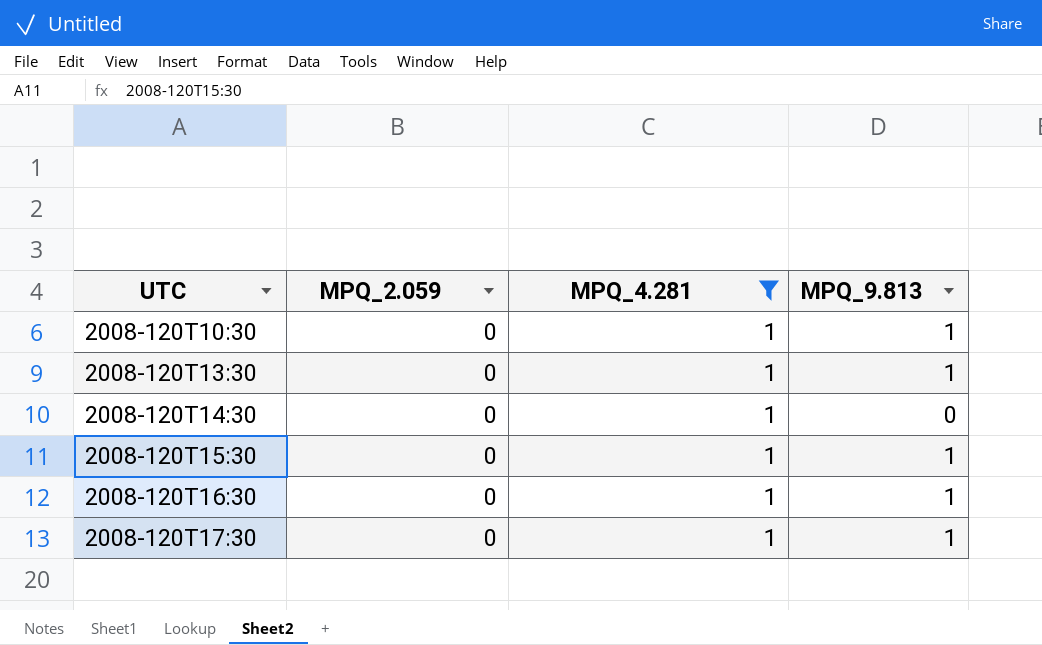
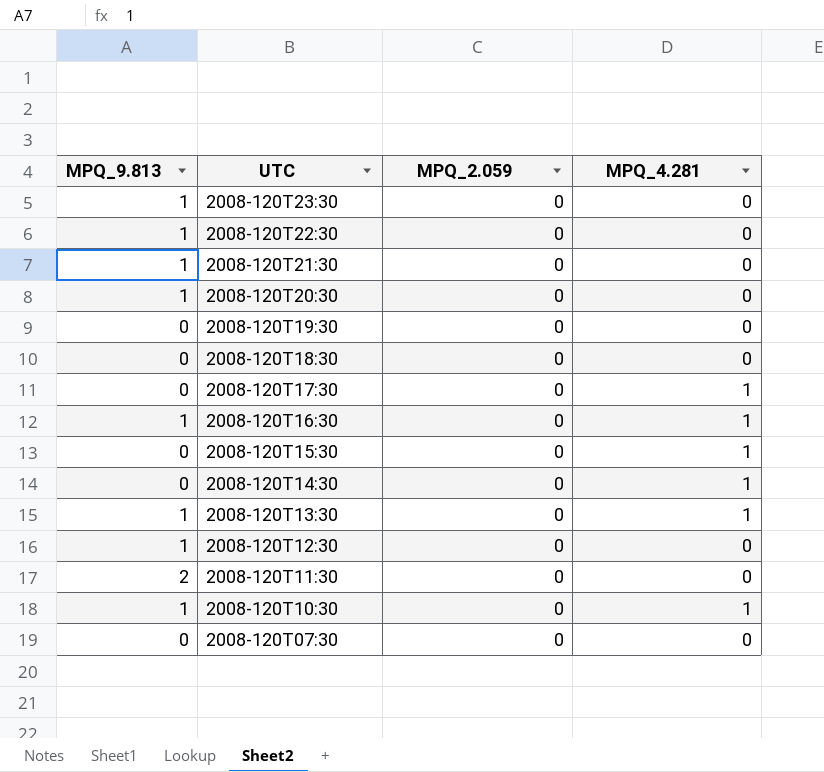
filter: MPQ_4.281 = 1 -> none
row order: UTC ascending -> UTC descending
column MPQ_9.813 | position: 4 -> 1
2008-120T17:30 | MPQ_9.813: 1 -> 0
2008-120T15:30 | MPQ_9.813: 1 -> 0

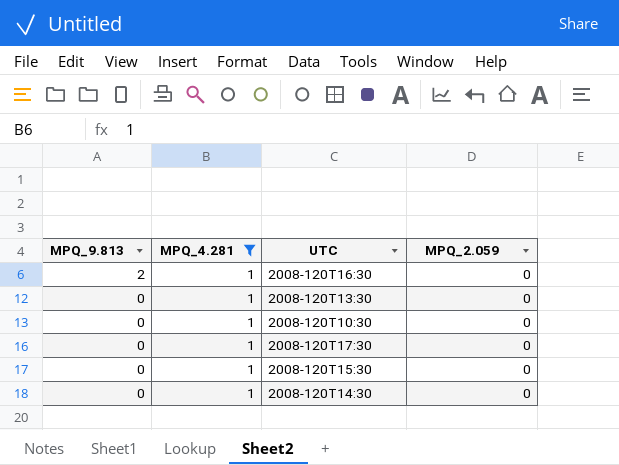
filter: none -> MPQ_4.281 = 1
row order: UTC descending -> MPQ_9.813 descending
column MPQ_4.281 | position: 4 -> 2
2008-120T16:30 | MPQ_9.813: 1 -> 2
2008-120T13:30 | MPQ_9.813: 1 -> 0
2008-120T10:30 | MPQ_9.813: 1 -> 0

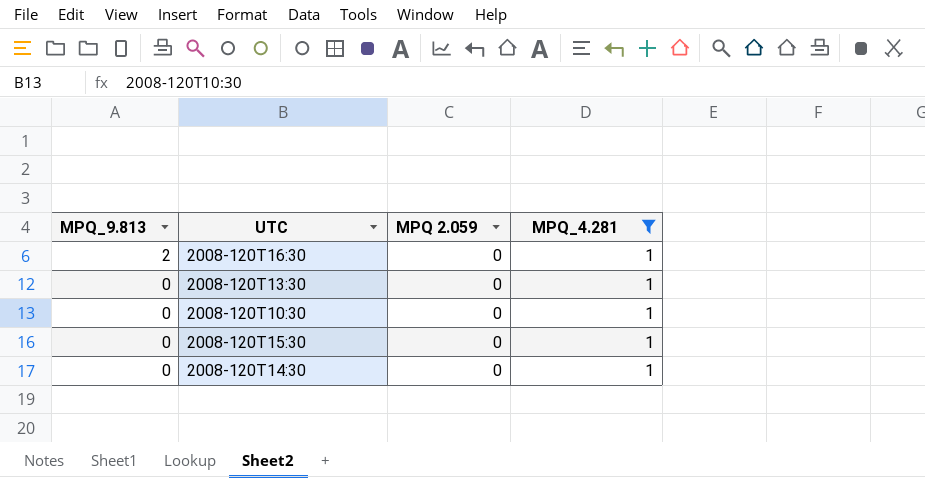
column name: MPQ_2.059 -> MPQ 2.059
column MPQ_4.281 | position: 2 -> 4
row 2008-120T17:30: 0 | 1 | 0 -> none

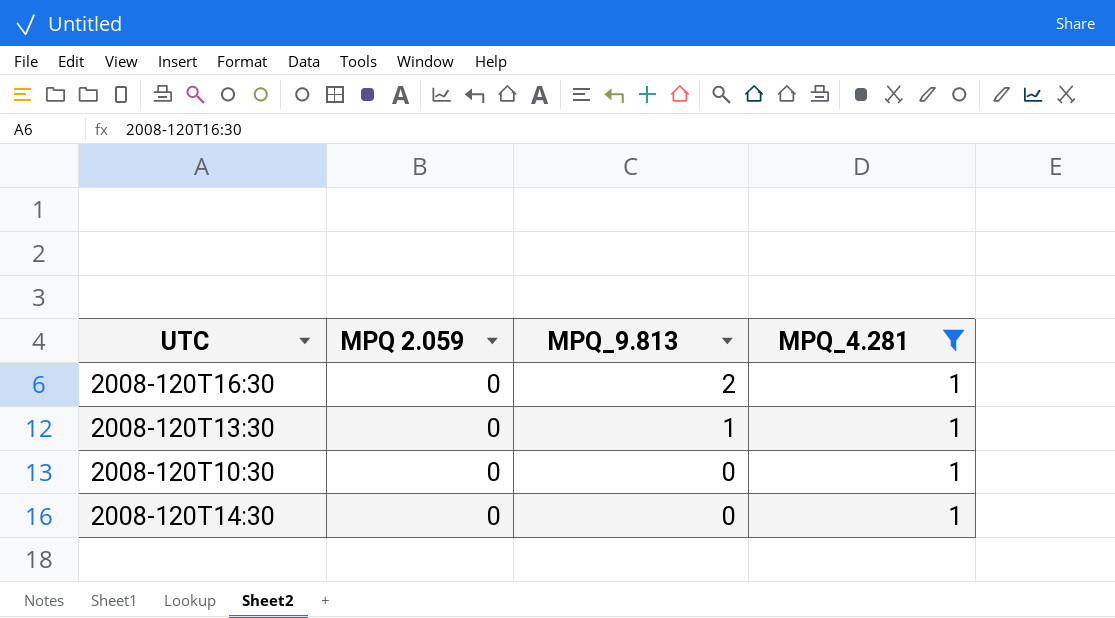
column MPQ_9.813 | position: 1 -> 3
row 2008-120T15:30: 0 | 0 | 1 -> none
2008-120T13:30 | MPQ_9.813: 0 -> 1

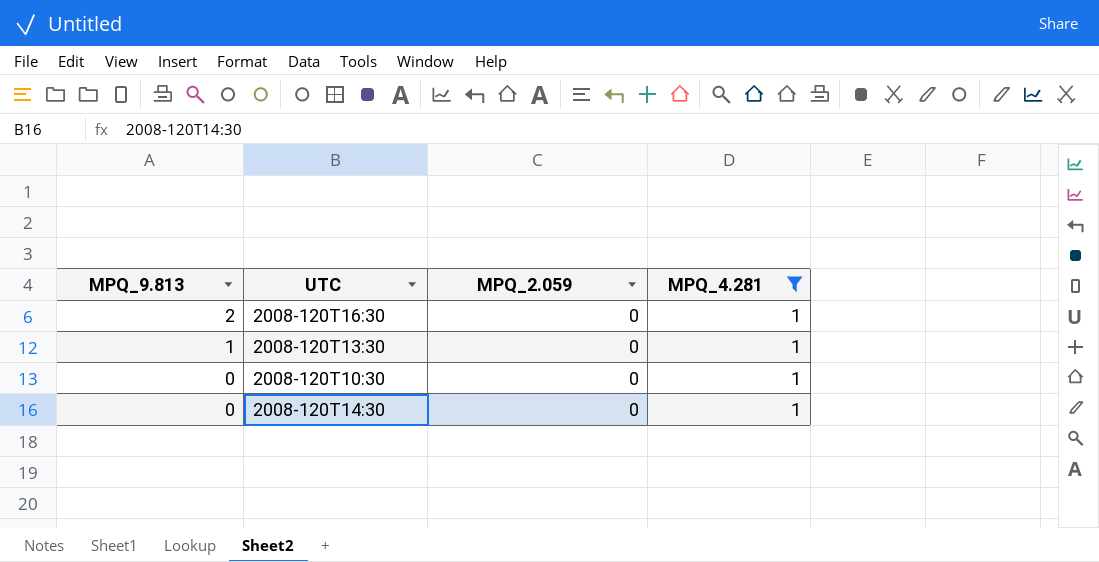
column MPQ_9.813 | position: 3 -> 1
column name: MPQ 2.059 -> MPQ_2.059

